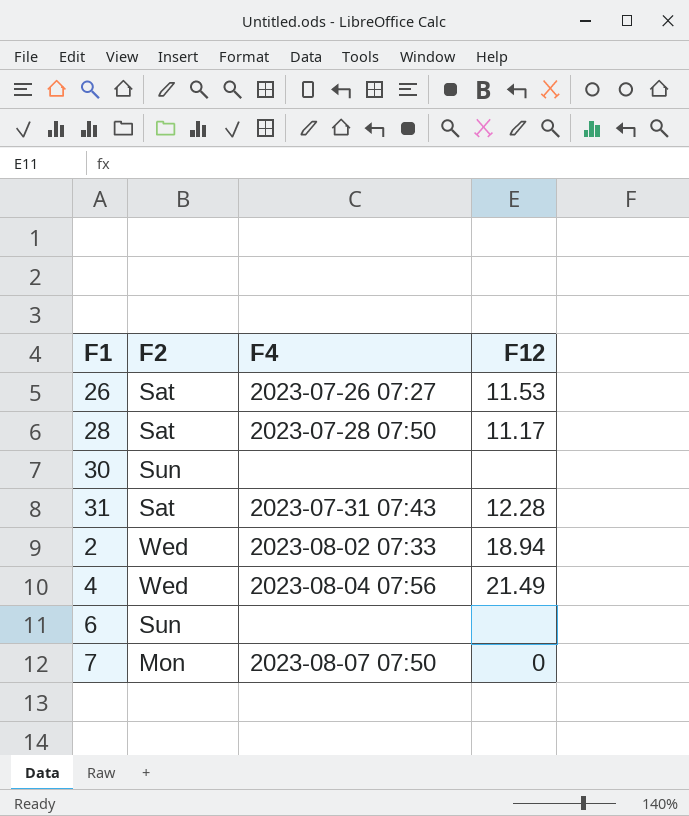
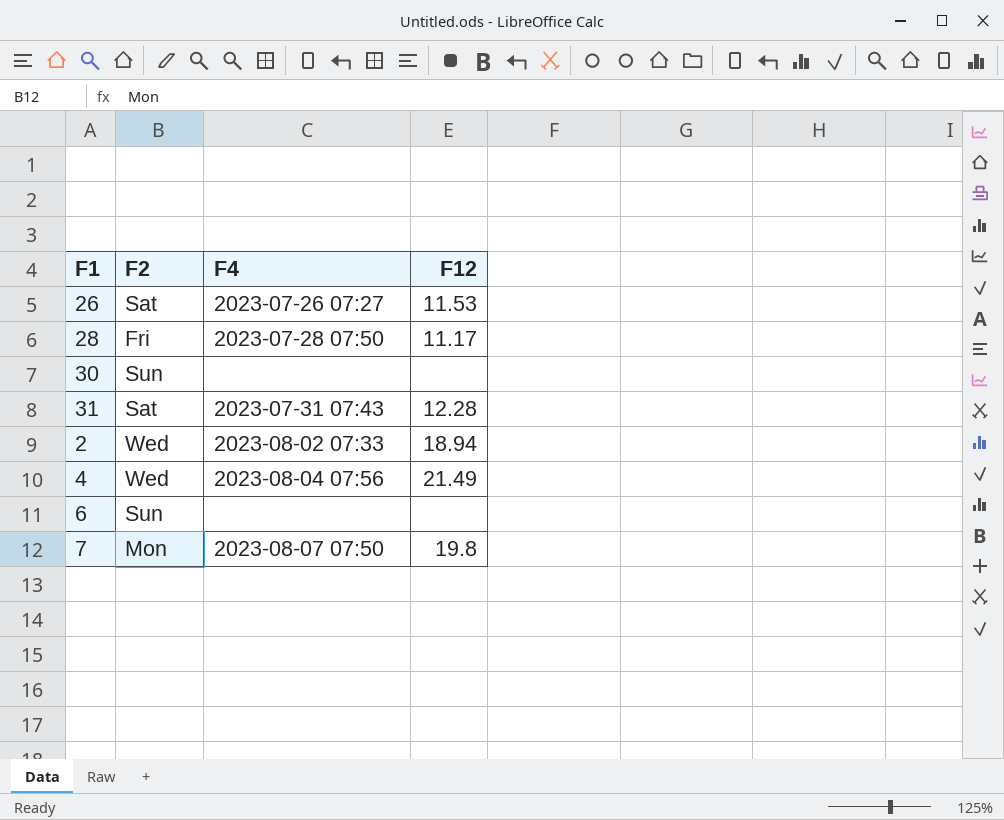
28 | F2: Sat -> Fri
7 | F12: 0 -> 19.8

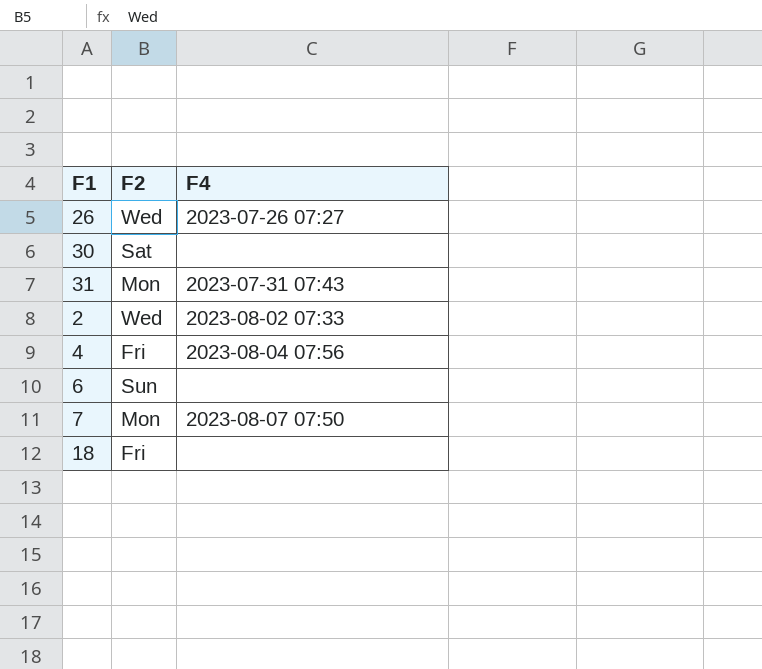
column F12 | position: 4 -> none
row 28: Fri | 2023-07-28 07:50 | 11.17 -> none
26 | F2: Sat -> Wed
30 | F2: Sun -> Sat
31 | F2: Sat -> Mon
4 | F2: Wed -> Fri
row 18: none -> Fri | none

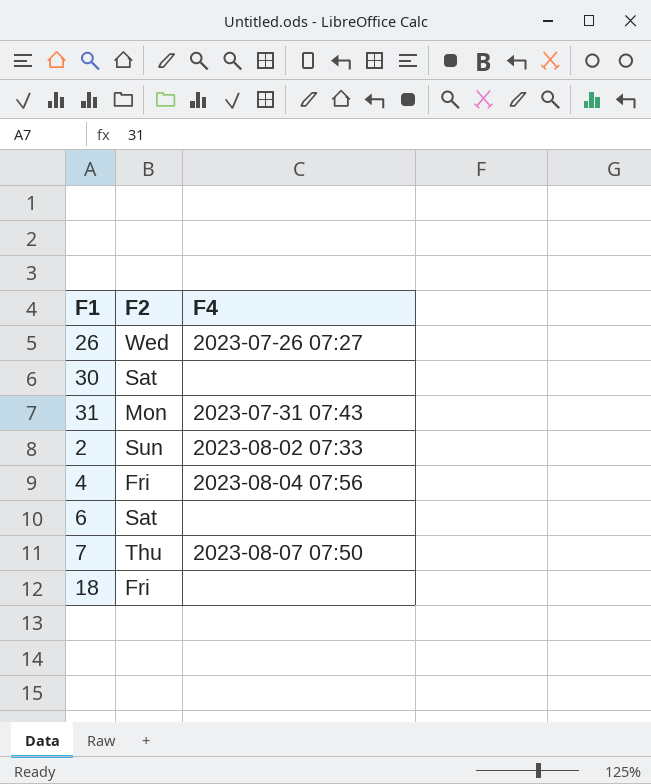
2 | F2: Wed -> Sun
6 | F2: Sun -> Sat
7 | F2: Mon -> Thu

